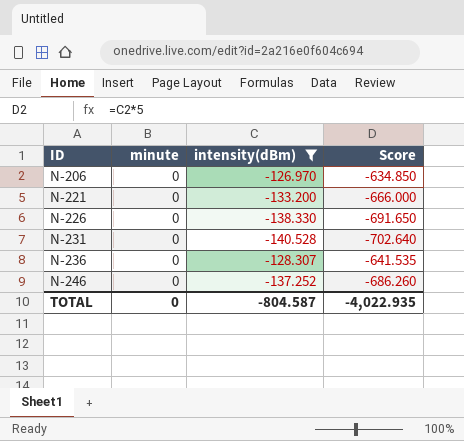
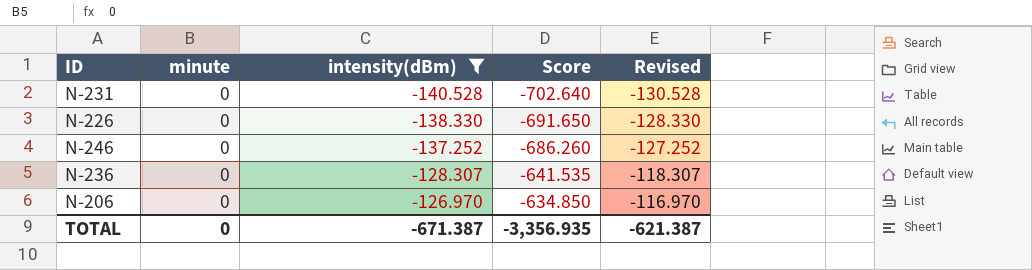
row order: ID ascending -> intensity(dBm) ascending
column Revised | formula: none -> [intensity(dBm)] + 10
row N-221: 0 | -133.200 | -666.000 -> none
TOTAL | intensity(dBm): -804.587 -> -671.387
TOTAL | Score: -4,022.935 -> -3,356.935

